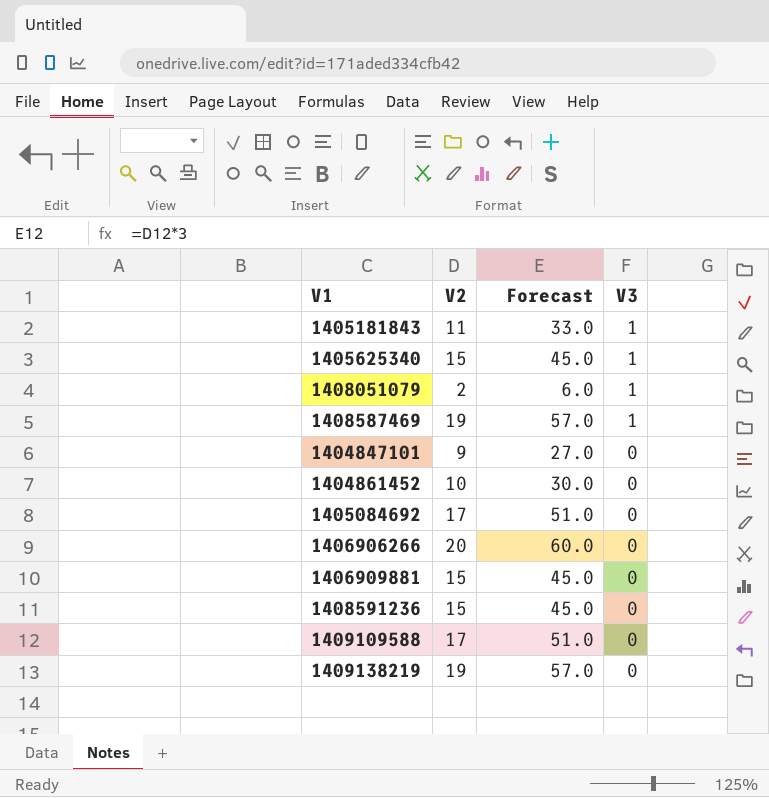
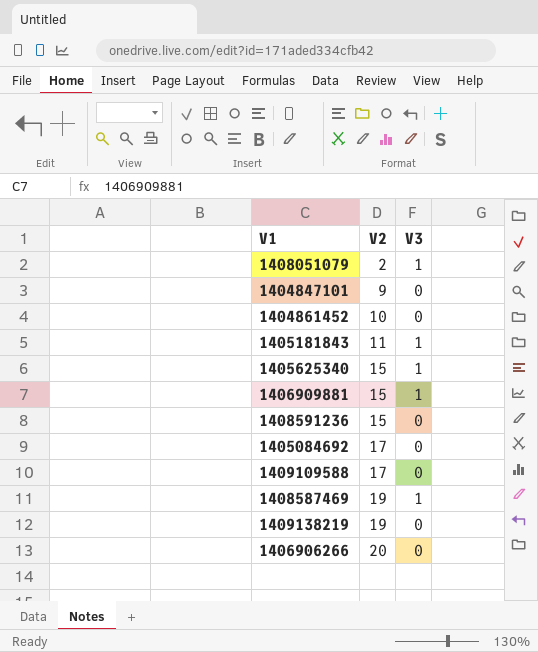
row order: V3 descending -> V2 ascending
column Forecast | formula: [V2] * 3 -> none
1406909881 | V3: 0 -> 1

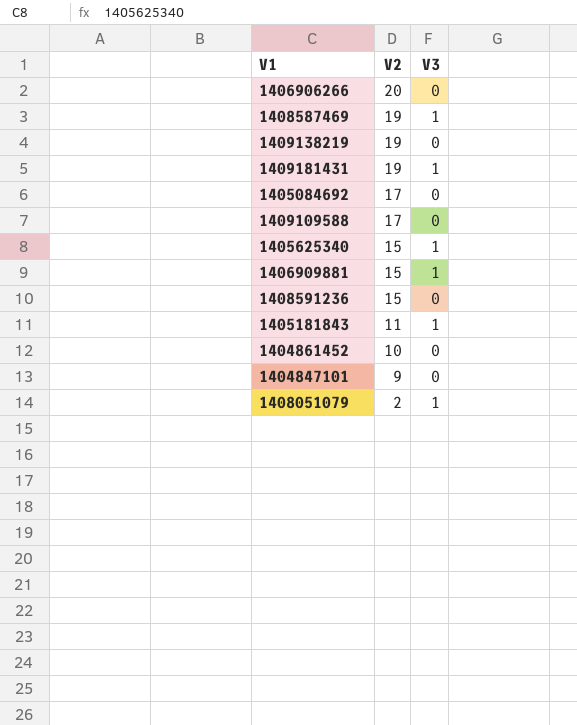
row order: V2 ascending -> V2 descending
row 1409181431: none -> 19 | 1

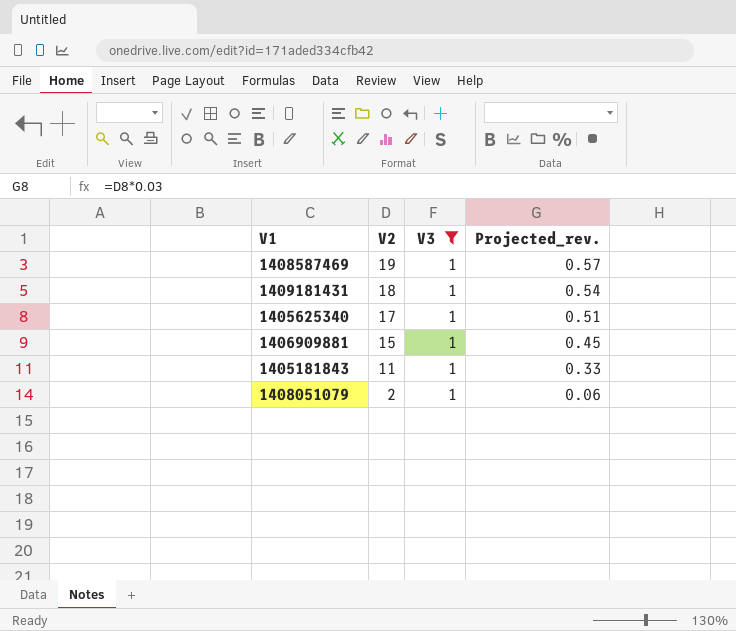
filter: none -> V3 = 1
column Projected_rev. | formula: none -> [V2] * 0.03
1409181431 | V2: 19 -> 18
1405625340 | V2: 15 -> 17

